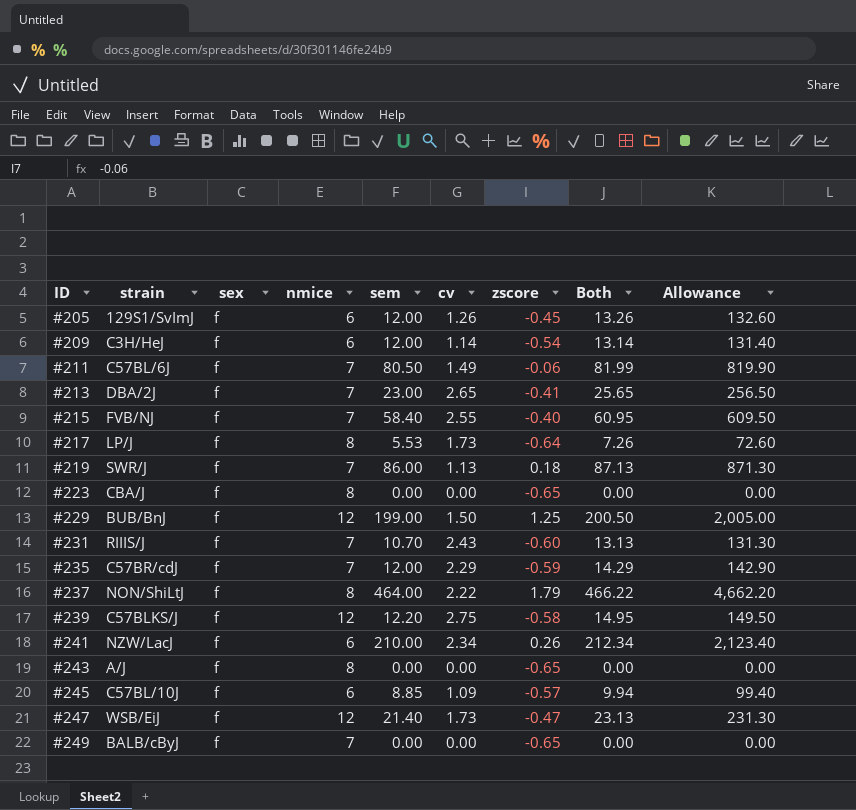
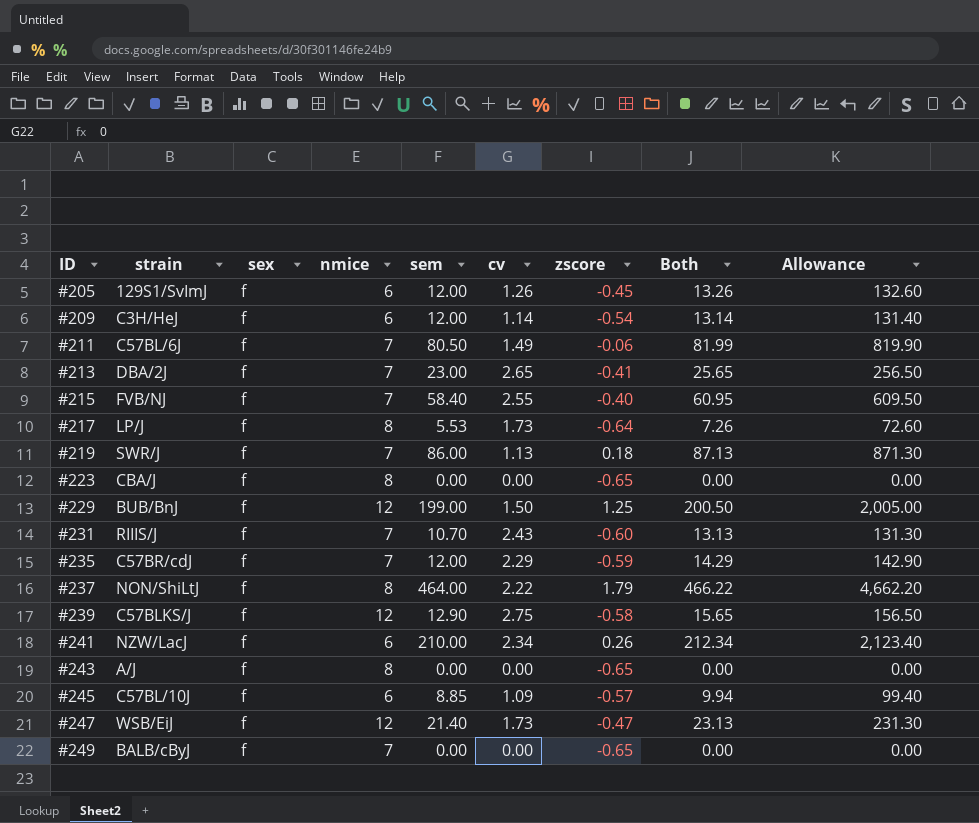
#239 | sem: 12.20 -> 12.90
#239 | Both: 14.95 -> 15.65
#239 | Allowance: 149.50 -> 156.50

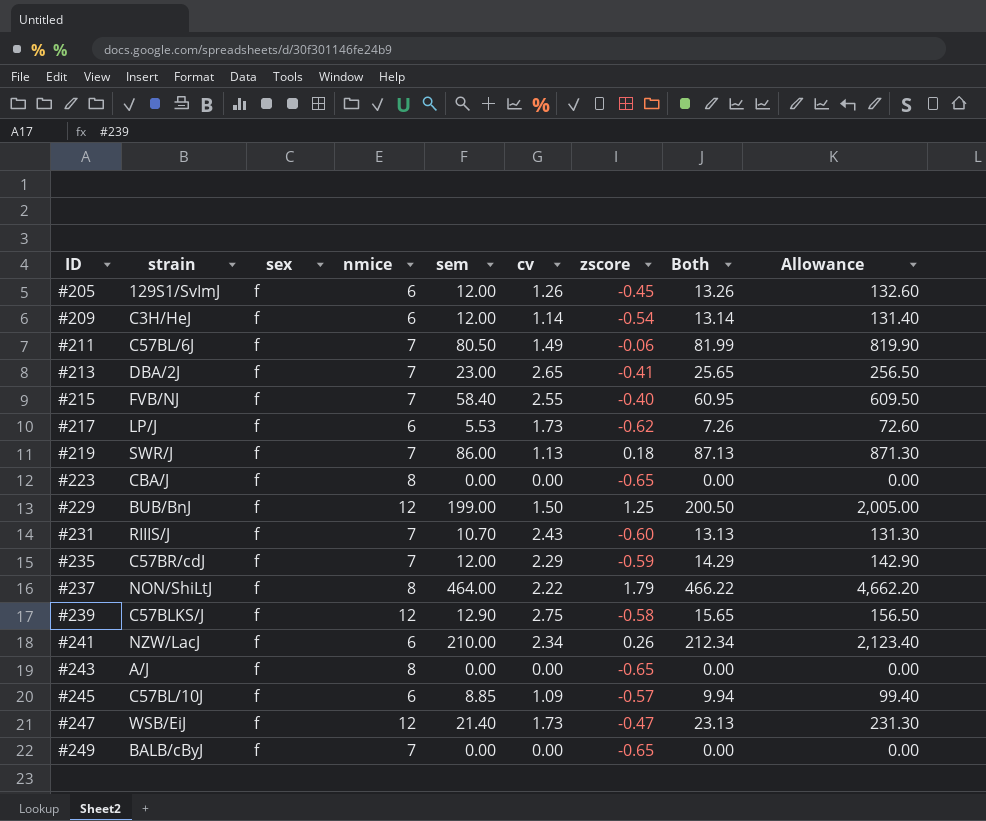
#217 | nmice: 8 -> 6
#217 | zscore: -0.64 -> -0.62

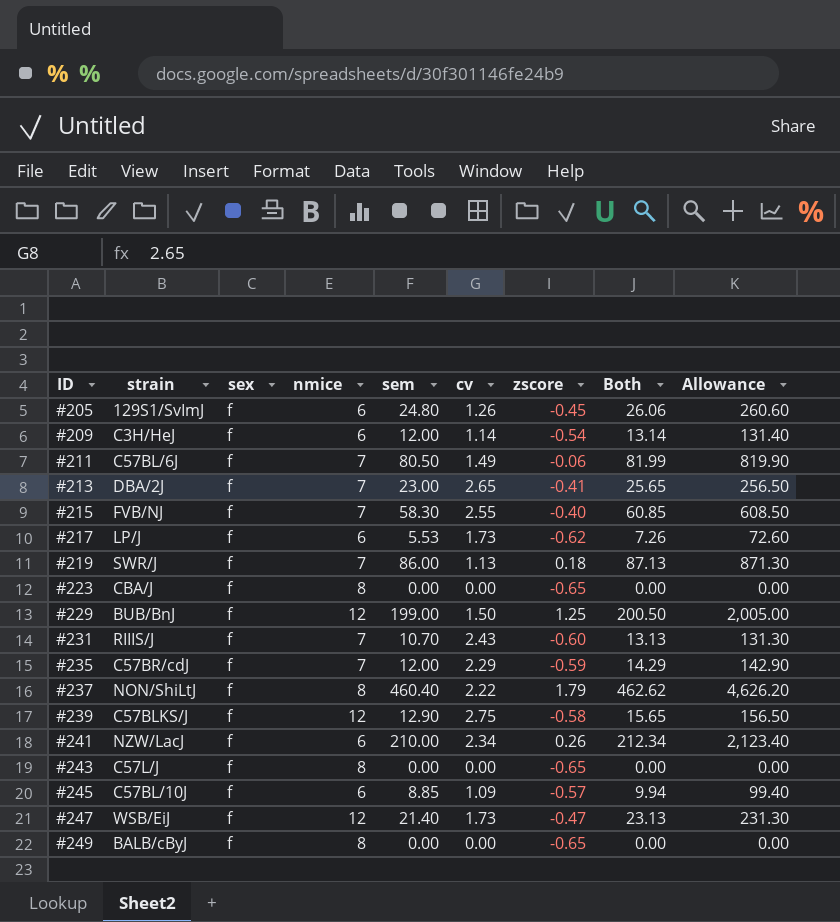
#205 | sem: 12.00 -> 24.80
#205 | Both: 13.26 -> 26.06
#205 | Allowance: 132.60 -> 260.60
#215 | sem: 58.40 -> 58.30
#215 | Both: 60.95 -> 60.85
#215 | Allowance: 609.50 -> 608.50
#237 | sem: 464.00 -> 460.40
#237 | Both: 466.22 -> 462.62
#237 | Allowance: 4,662.20 -> 4,626.20
#243 | strain: A/J -> C57L/J
#249 | nmice: 7 -> 8

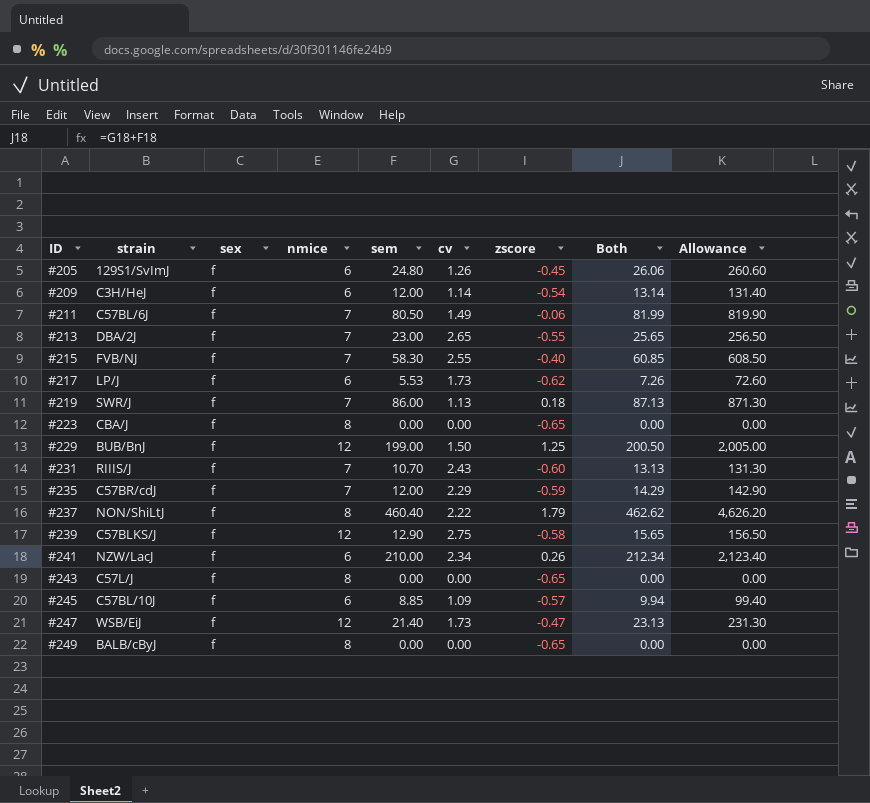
#213 | zscore: -0.41 -> -0.55

